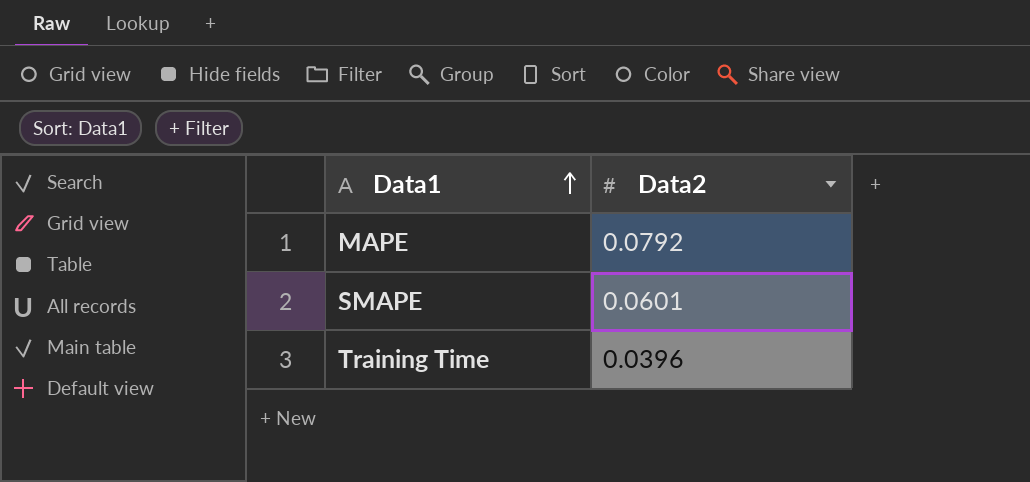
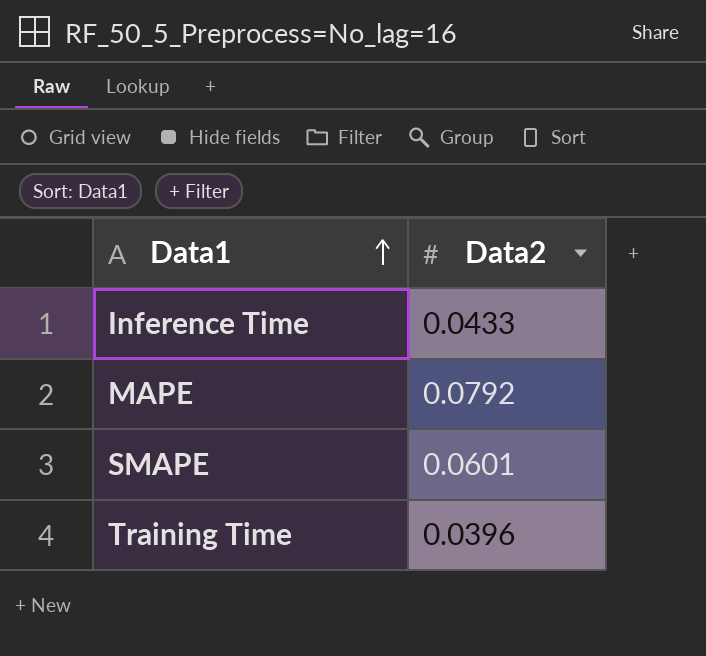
row Inference Time: none -> 0.0433

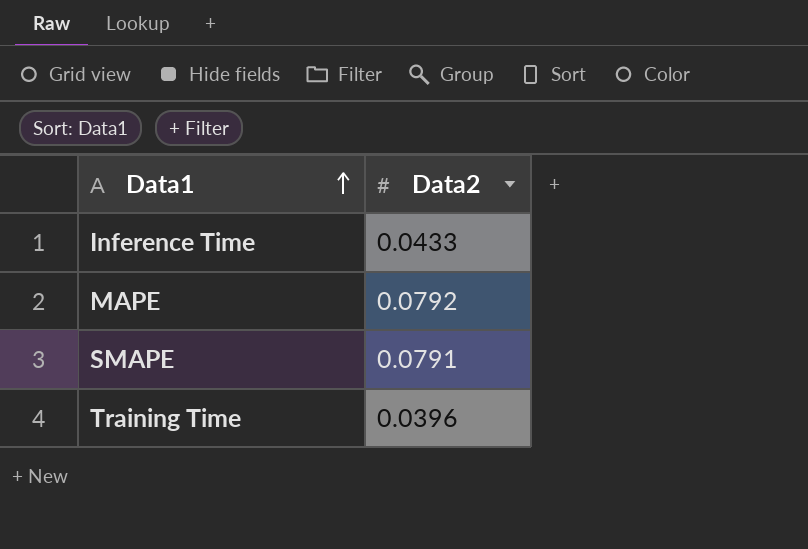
SMAPE | Data2: 0.0601 -> 0.0791

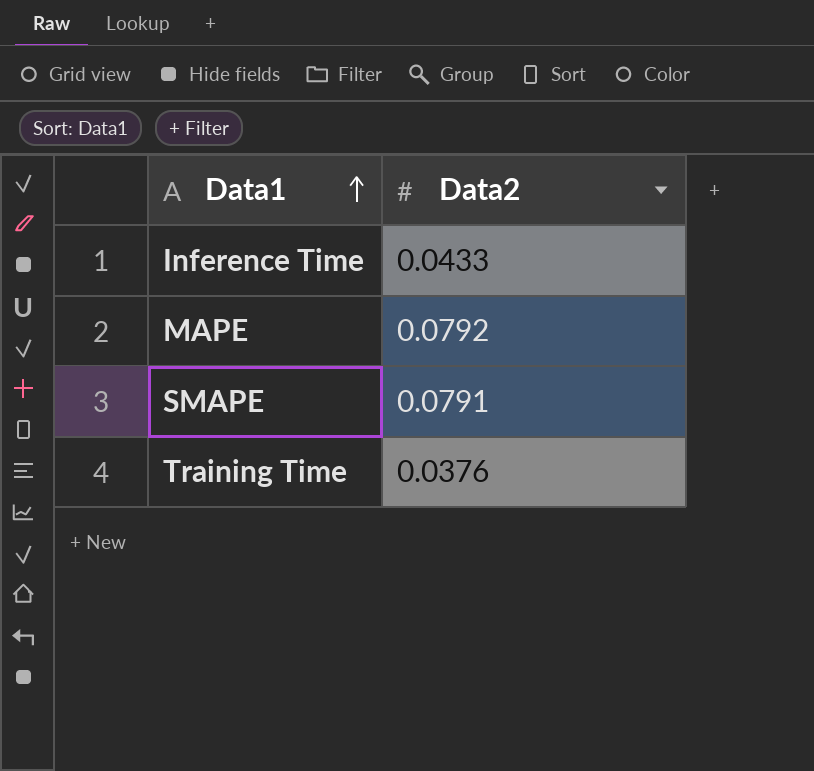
Training Time | Data2: 0.0396 -> 0.0376

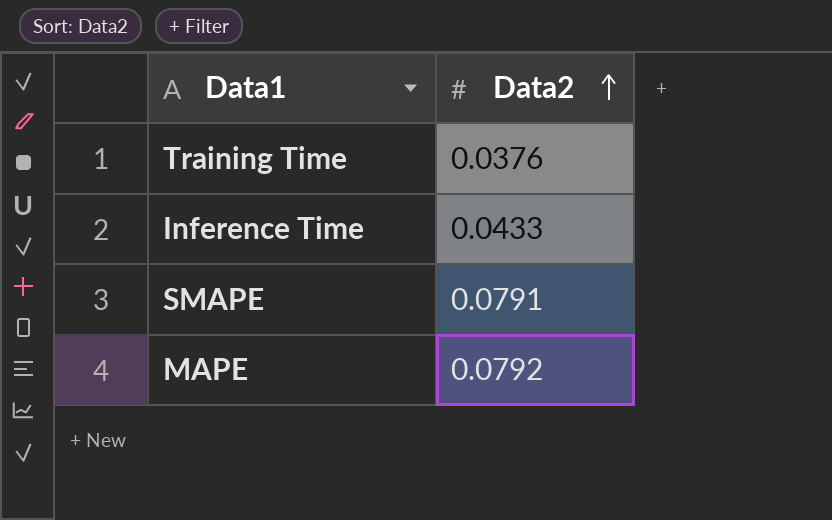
row order: Data1 ascending -> Data2 ascending

